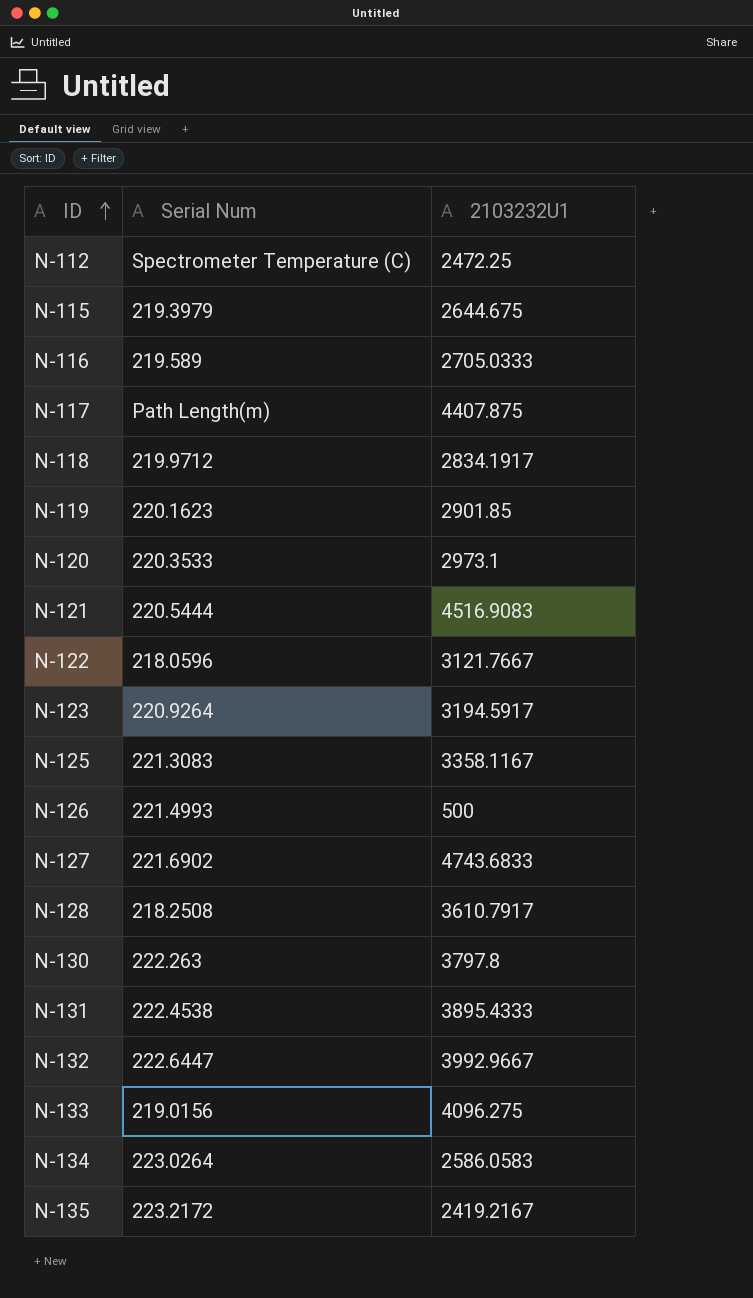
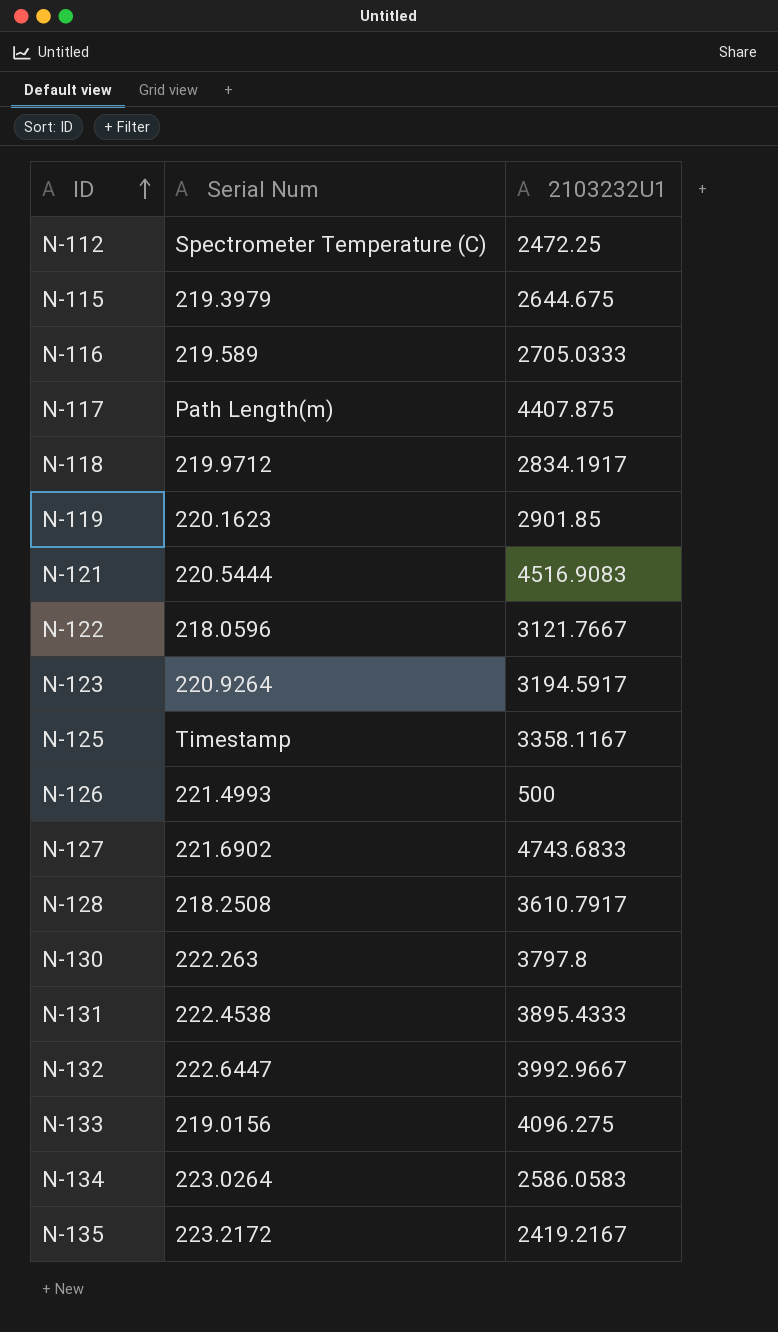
row N-120: 220.3533 | 2973.1 -> none
N-125 | Serial Num: 221.3083 -> Timestamp

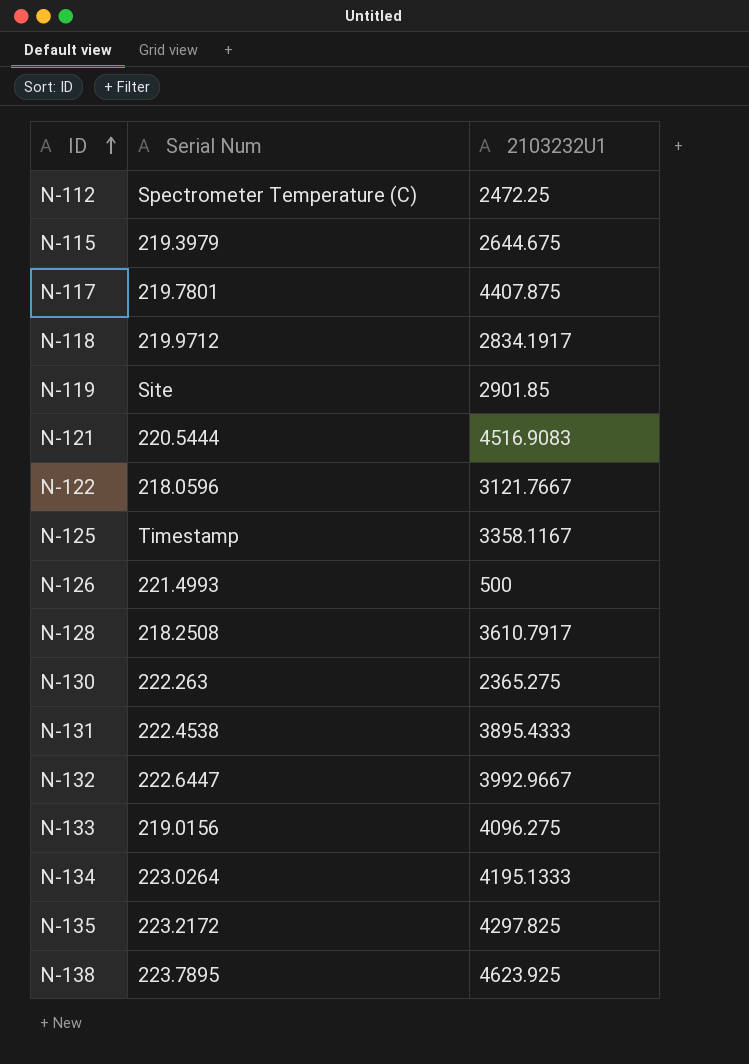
row N-116: 219.589 | 2705.0333 -> none
row N-123: 220.9264 | 3194.5917 -> none
row N-127: 221.6902 | 4743.6833 -> none
N-117 | Serial Num: Path Length(m) -> 219.7801
N-119 | Serial Num: 220.1623 -> Site
N-130 | 2103232U1: 3797.8 -> 2365.275
N-134 | 2103232U1: 2586.0583 -> 4195.1333
N-135 | 2103232U1: 2419.2167 -> 4297.825
row N-138: none -> 223.7895 | 4623.925

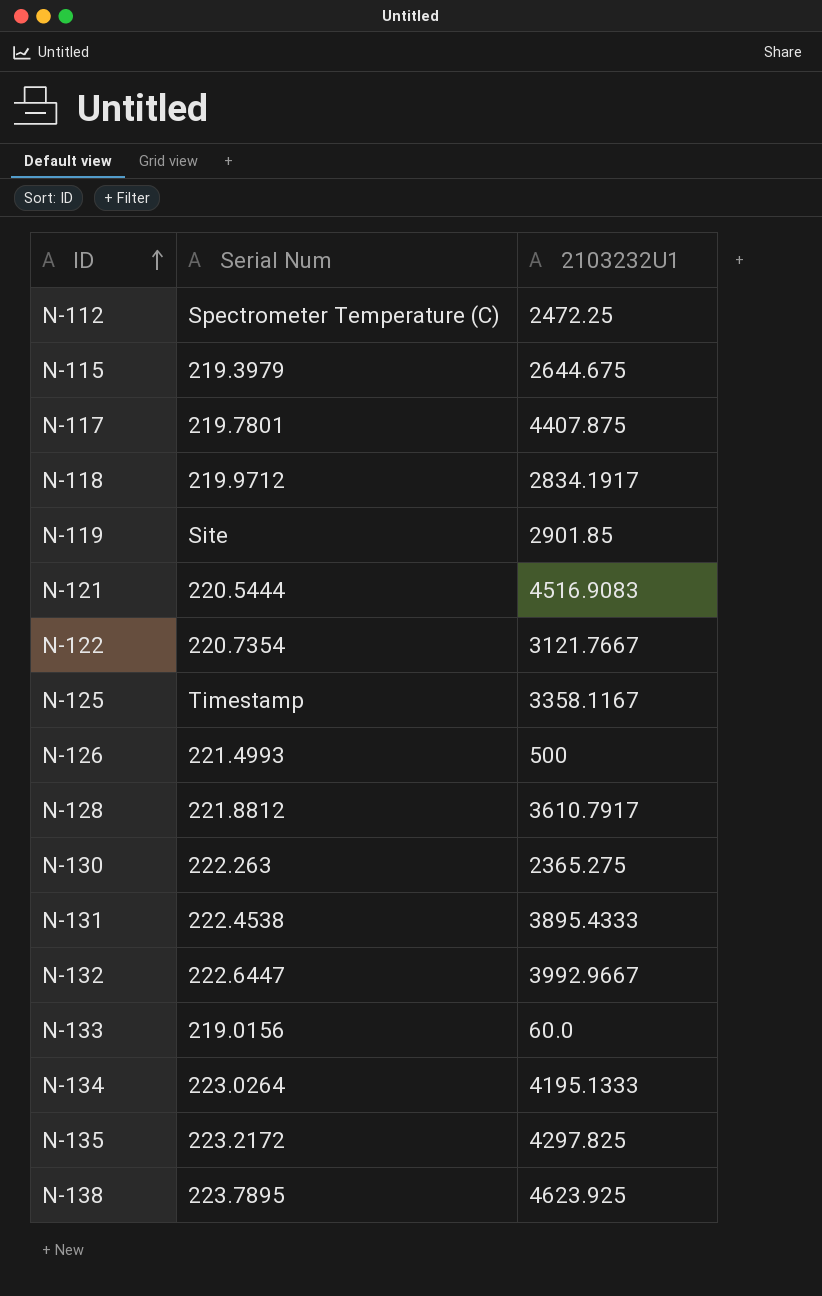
N-122 | Serial Num: 218.0596 -> 220.7354
N-128 | Serial Num: 218.2508 -> 221.8812
N-133 | 2103232U1: 4096.275 -> 60.0

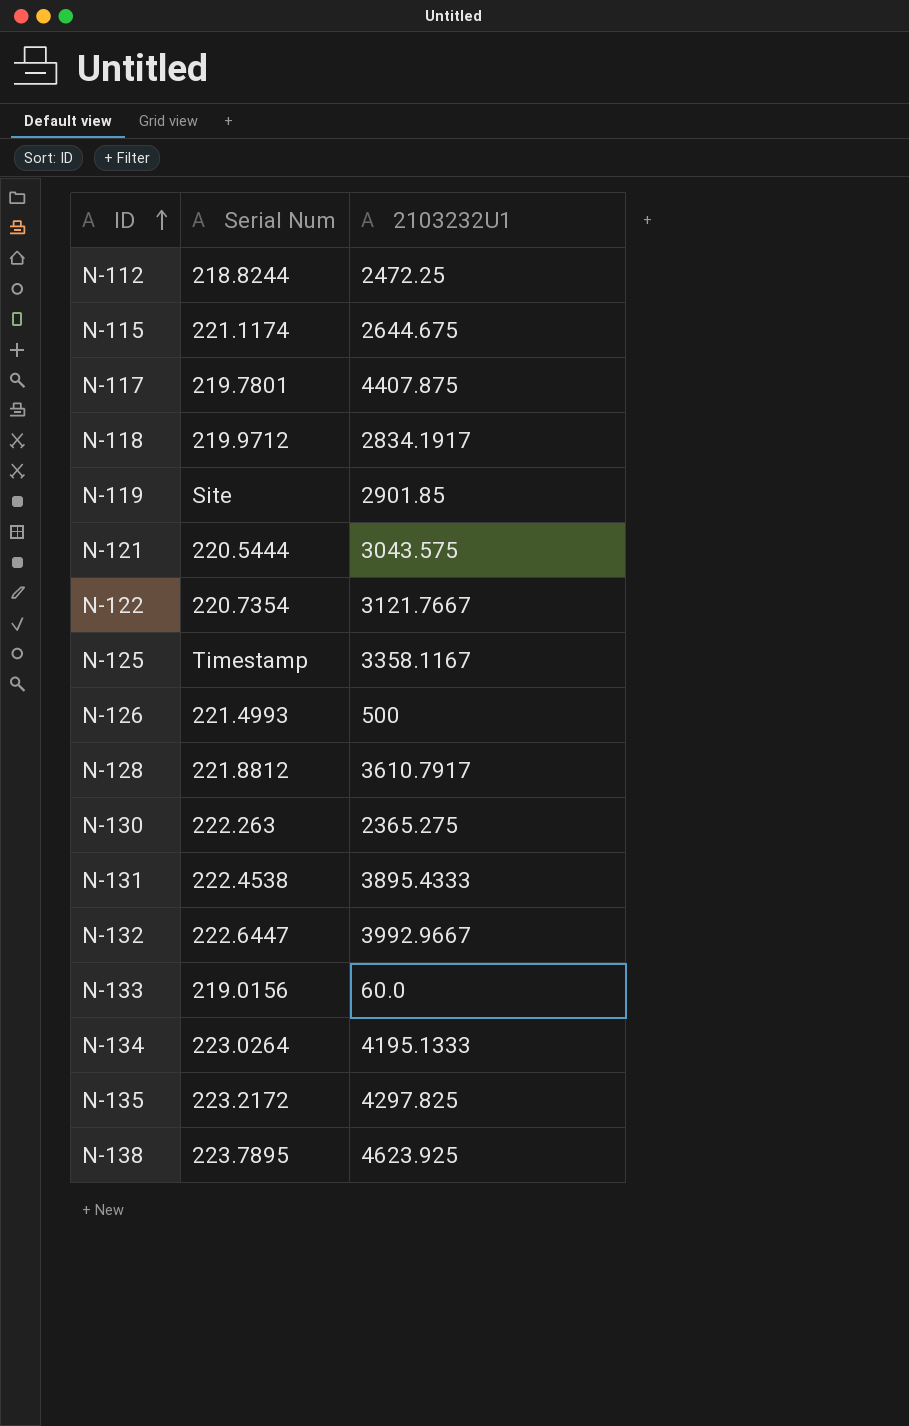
N-112 | Serial Num: Spectrometer Temperature (C) -> 218.8244
N-115 | Serial Num: 219.3979 -> 221.1174
N-121 | 2103232U1: 4516.9083 -> 3043.575

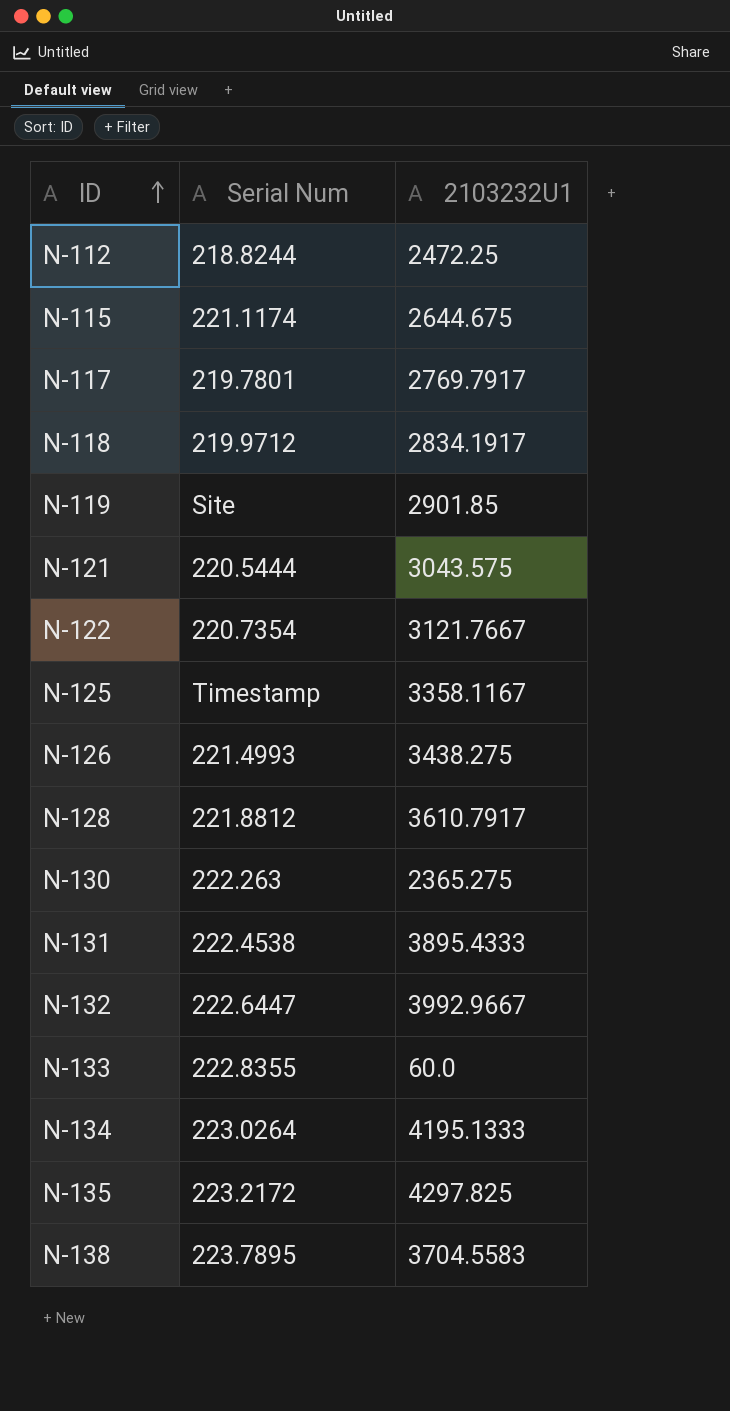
N-117 | 2103232U1: 4407.875 -> 2769.7917
N-126 | 2103232U1: 500 -> 3438.275
N-133 | Serial Num: 219.0156 -> 222.8355
N-138 | 2103232U1: 4623.925 -> 3704.5583

